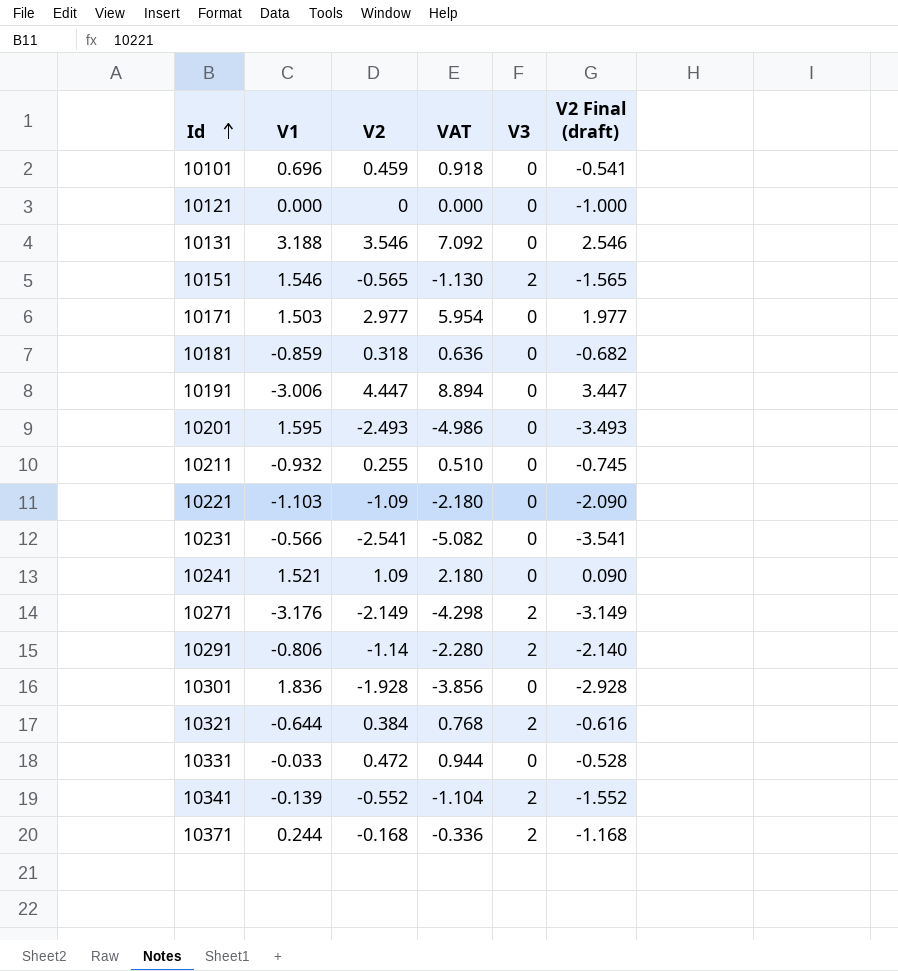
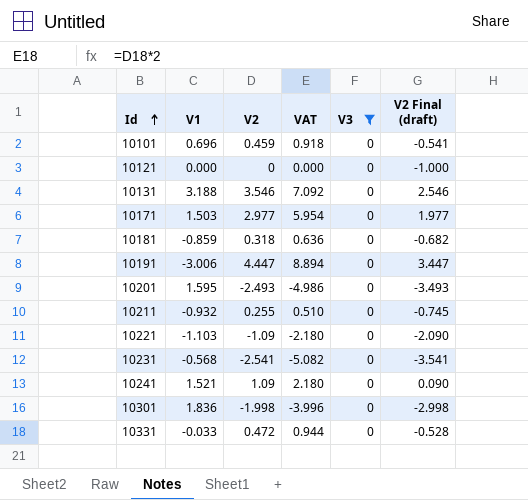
filter: none -> V3 = 0
10231 | V1: -0.566 -> -0.568
10301 | V2: -1.928 -> -1.998
10301 | VAT: -3.856 -> -3.996
10301 | V2 Final (draft): -2.928 -> -2.998

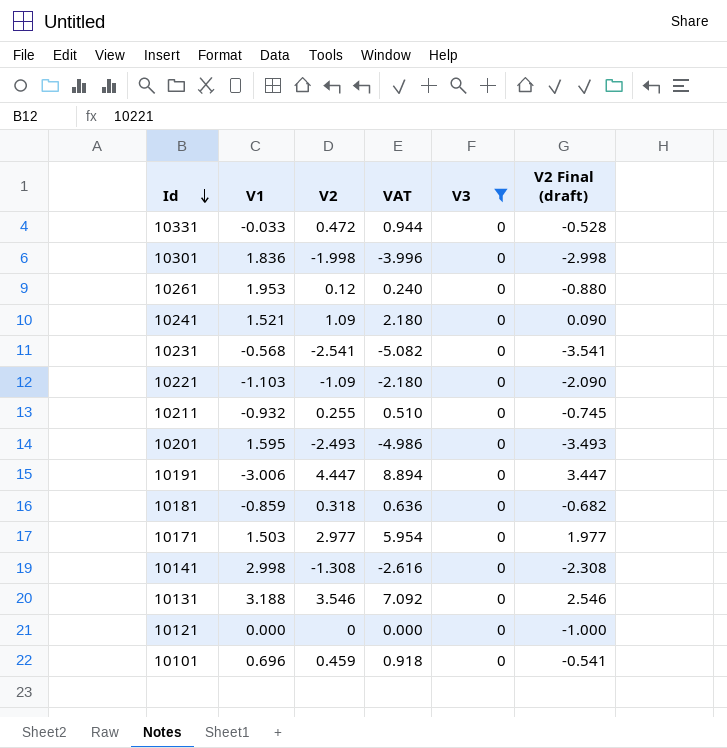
row order: Id ascending -> Id descending
row 10261: none -> 1.953 | 0.12 | 0.240 | 0 | -0.880
row 10141: none -> 2.998 | -1.308 | -2.616 | 0 | -2.308

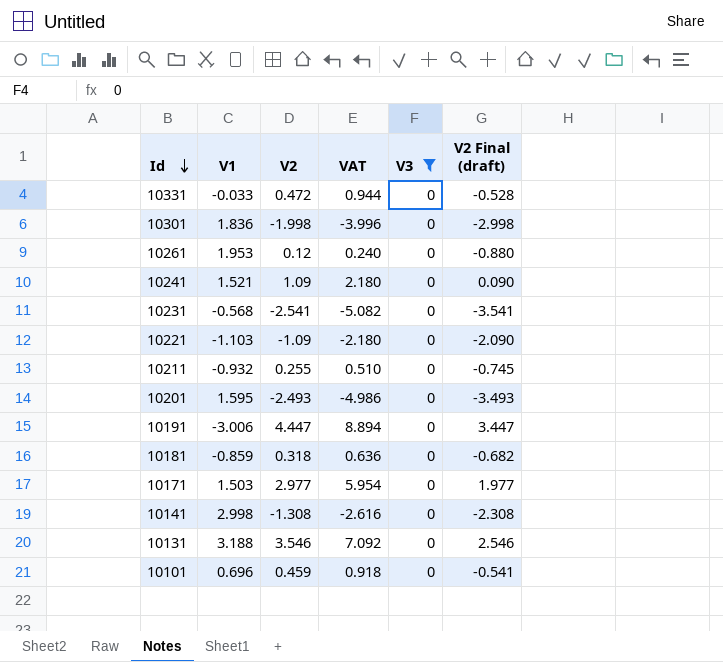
row 10121: 0.000 | 0 | 0.000 | 0 | -1.000 -> none

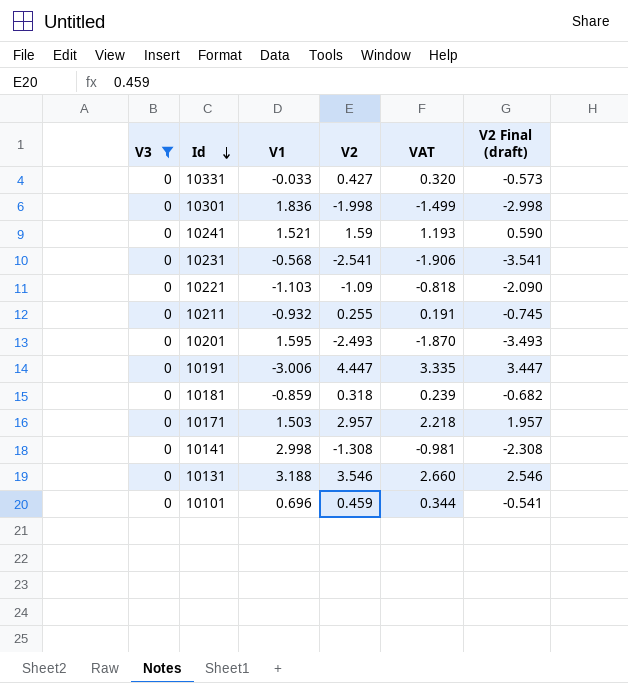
column V3 | position: 5 -> 1
column VAT | formula: [V2] * 2 -> [V2] * 0.75
row 10261: 1.953 | 0.12 | 0.240 | 0 | -0.880 -> none
10331 | V2: 0.472 -> 0.427
10331 | V2 Final (draft): -0.528 -> -0.573
10241 | V2: 1.09 -> 1.59
10241 | V2 Final (draft): 0.090 -> 0.590
10171 | V2: 2.977 -> 2.957
10171 | V2 Final (draft): 1.977 -> 1.957

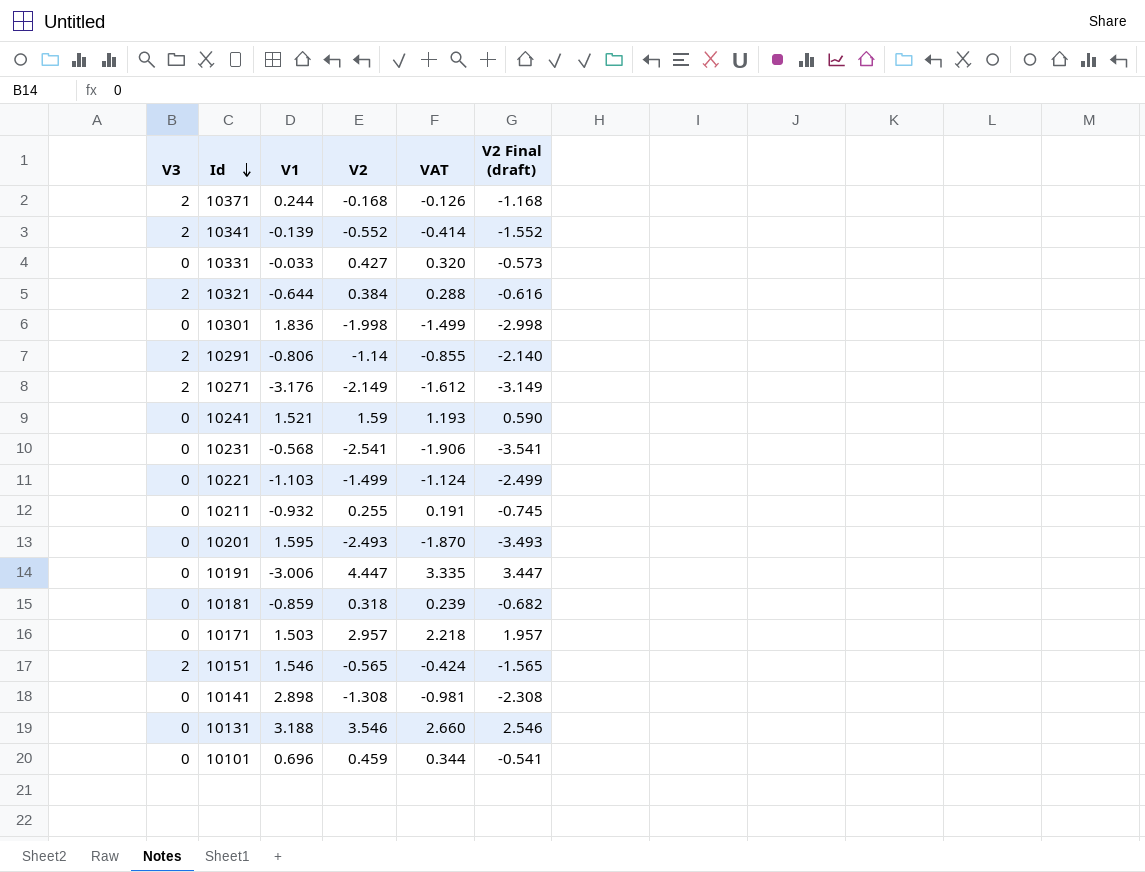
filter: V3 = 0 -> none
10221 | V2: -1.09 -> -1.499
10221 | VAT: -0.818 -> -1.124
10221 | V2 Final (draft): -2.090 -> -2.499
10141 | V1: 2.998 -> 2.898

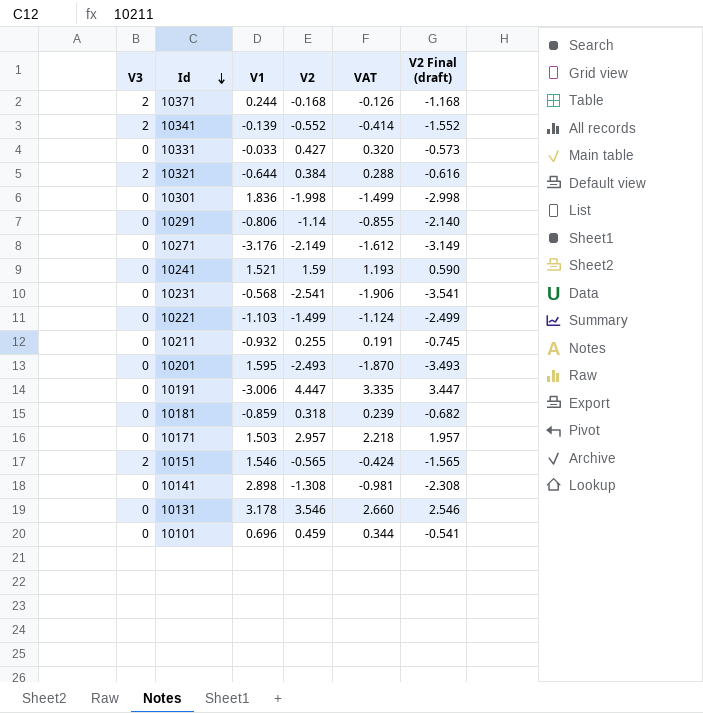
10291 | V3: 2 -> 0
10271 | V3: 2 -> 0
10131 | V1: 3.188 -> 3.178

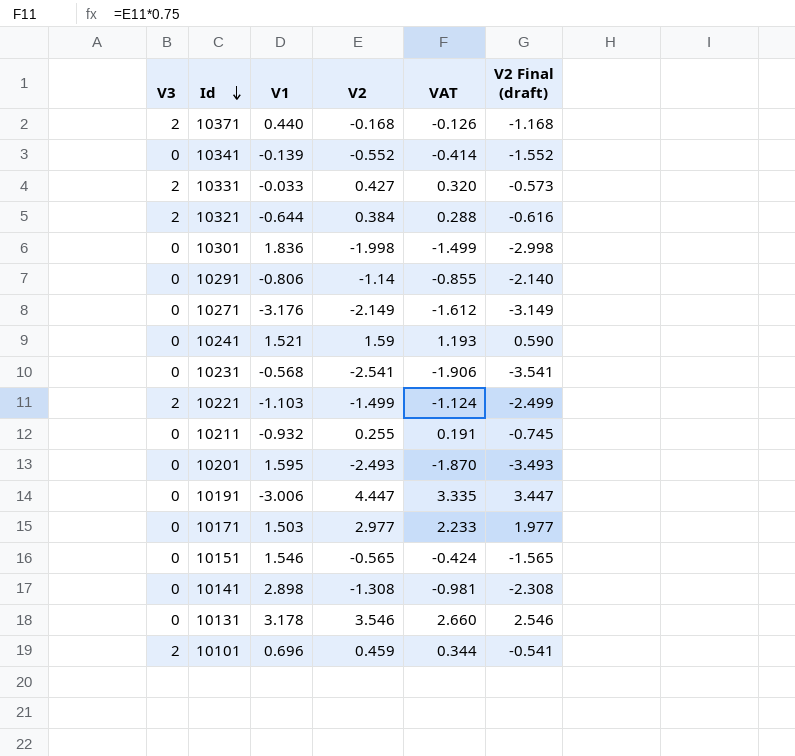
row 10181: 0 | -0.859 | 0.318 | 0.239 | -0.682 -> none
10371 | V1: 0.244 -> 0.440
10341 | V3: 2 -> 0
10331 | V3: 0 -> 2
10221 | V3: 0 -> 2
10171 | V2: 2.957 -> 2.977
10171 | VAT: 2.218 -> 2.233
10171 | V2 Final (draft): 1.957 -> 1.977
10151 | V3: 2 -> 0
10101 | V3: 0 -> 2

